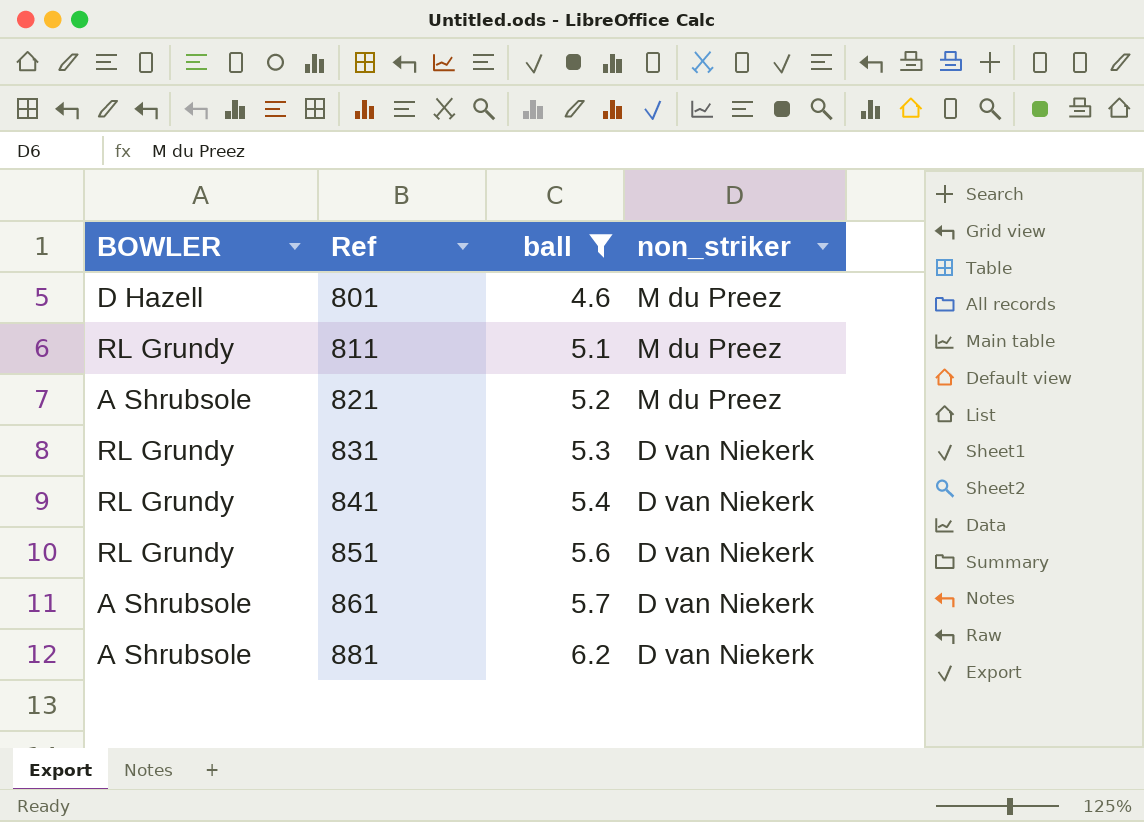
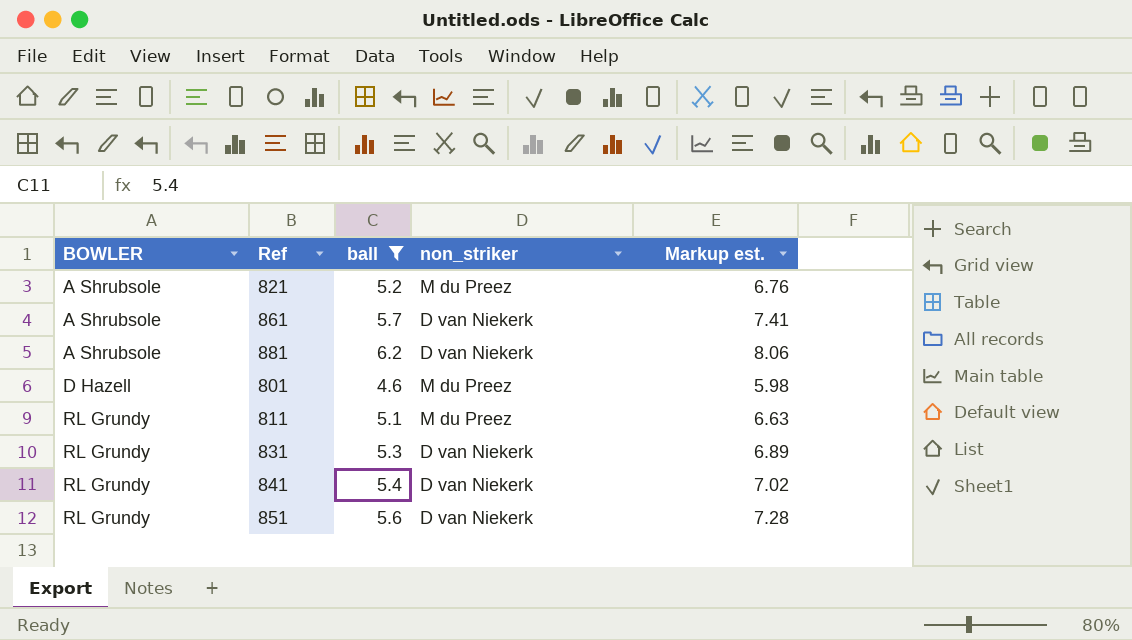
row order: Ref ascending -> BOWLER ascending
column Markup est. | formula: none -> [ball] * 1.3

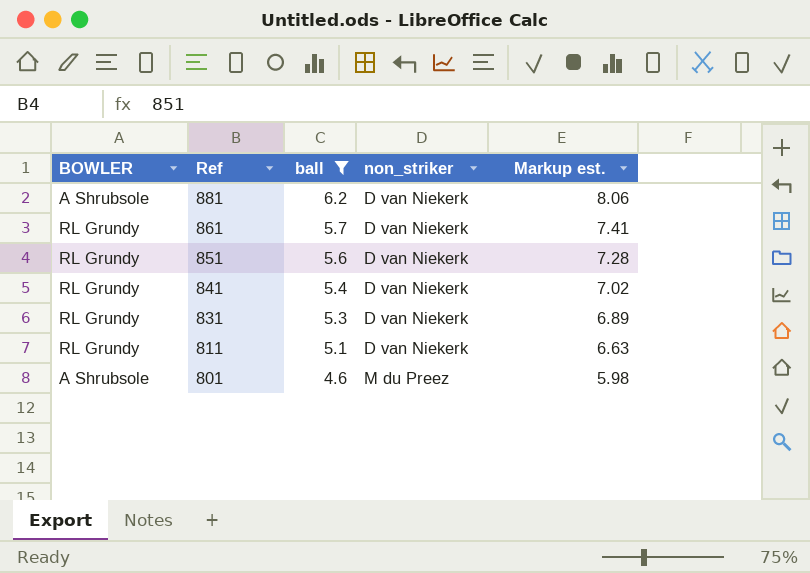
row order: BOWLER ascending -> Ref descending
row 821: A Shrubsole | 5.2 | M du Preez | 6.76 -> none
861 | BOWLER: A Shrubsole -> RL Grundy
811 | non_striker: M du Preez -> D van Niekerk
801 | BOWLER: D Hazell -> A Shrubsole

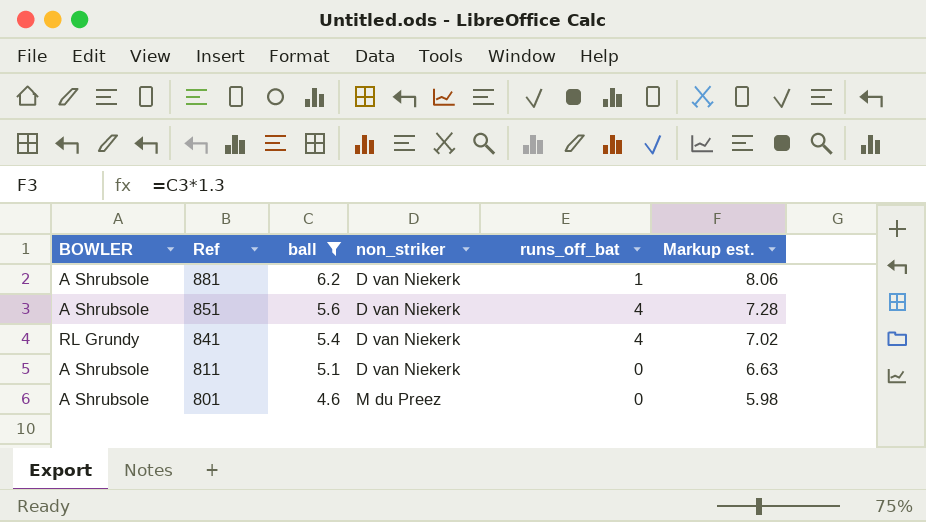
column runs_off_bat | position: none -> 5
row 861: RL Grundy | 5.7 | D van Niekerk | 7.41 -> none
row 831: RL Grundy | 5.3 | D van Niekerk | 6.89 -> none
851 | BOWLER: RL Grundy -> A Shrubsole
811 | BOWLER: RL Grundy -> A Shrubsole

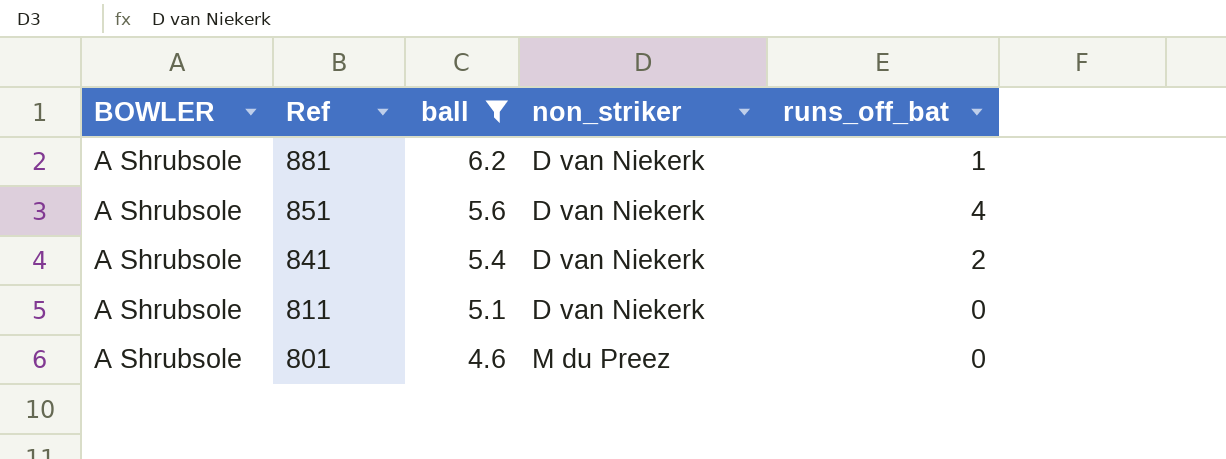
column Markup est. | formula: [ball] * 1.3 -> none
841 | BOWLER: RL Grundy -> A Shrubsole
841 | runs_off_bat: 4 -> 2

